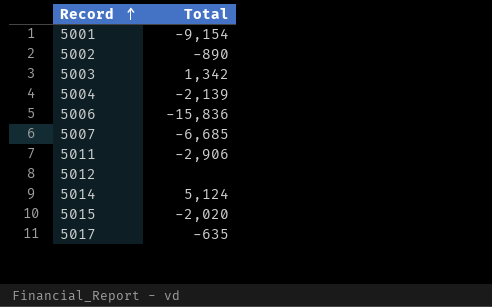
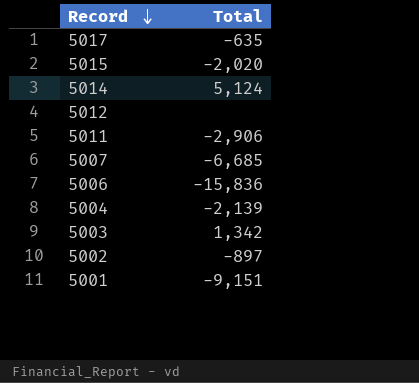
row order: Record ascending -> Record descending
5002 | Total: -890 -> -897
5001 | Total: -9,154 -> -9,151

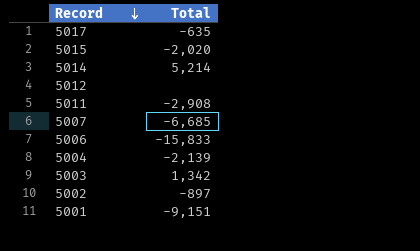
5014 | Total: 5,124 -> 5,214
5011 | Total: -2,906 -> -2,908
5006 | Total: -15,836 -> -15,833

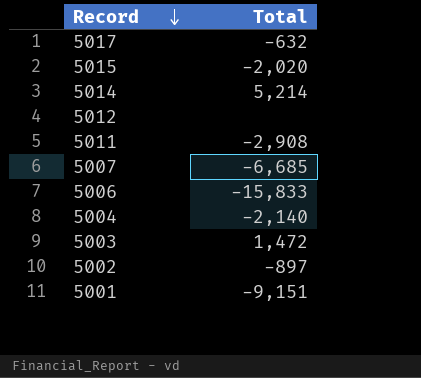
5017 | Total: -635 -> -632
5004 | Total: -2,139 -> -2,140
5003 | Total: 1,342 -> 1,472

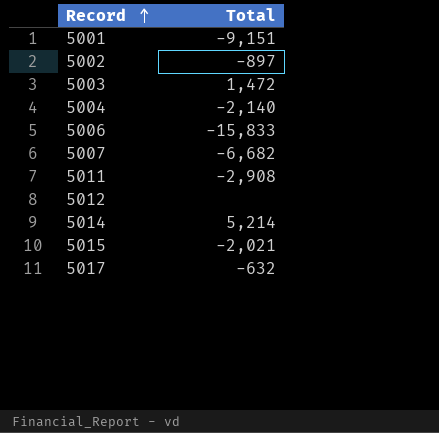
row order: Record descending -> Record ascending
5007 | Total: -6,685 -> -6,682
5015 | Total: -2,020 -> -2,021

